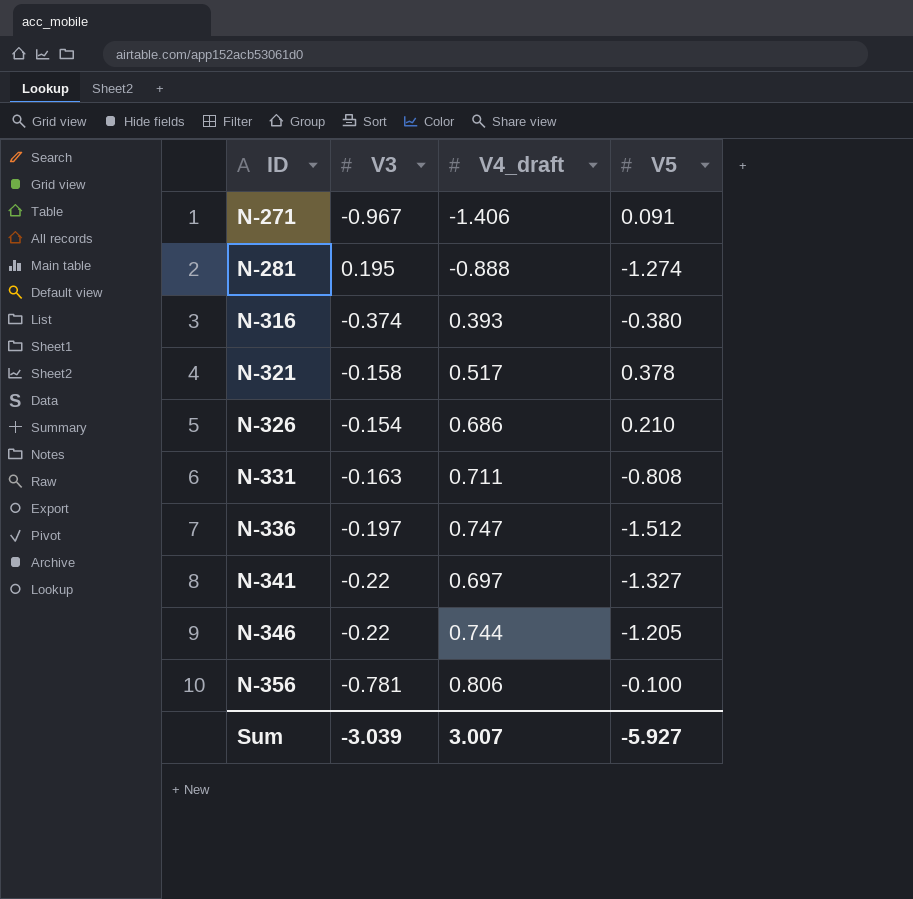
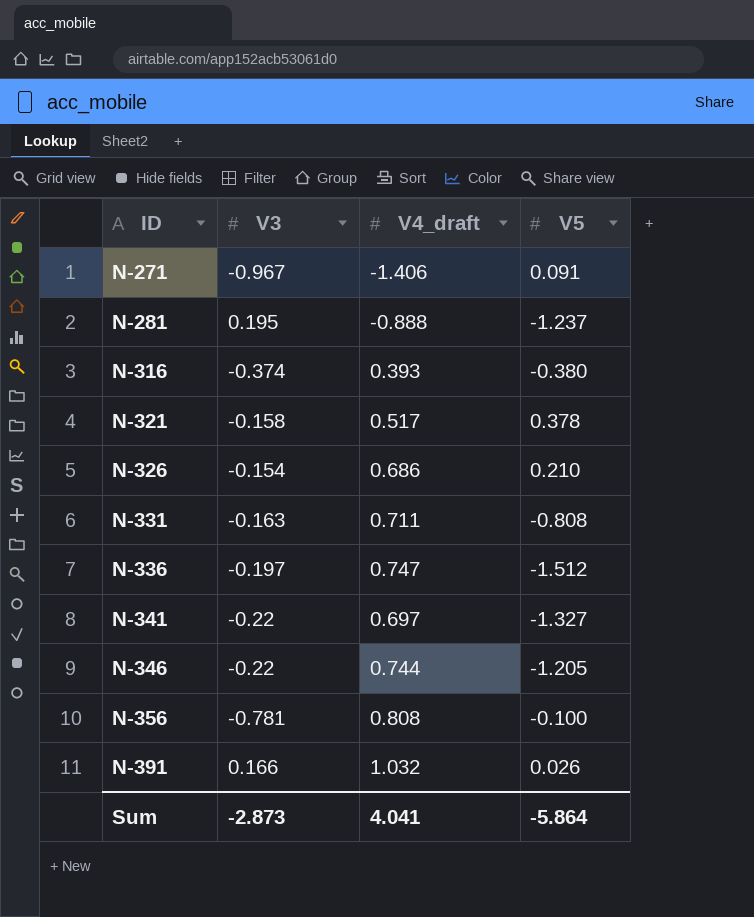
N-281 | V5: -1.274 -> -1.237
N-356 | V4_draft: 0.806 -> 0.808
row N-391: none -> 0.166 | 1.032 | 0.026
Sum | V3: -3.039 -> -2.873
Sum | V4_draft: 3.007 -> 4.041
Sum | V5: -5.927 -> -5.864

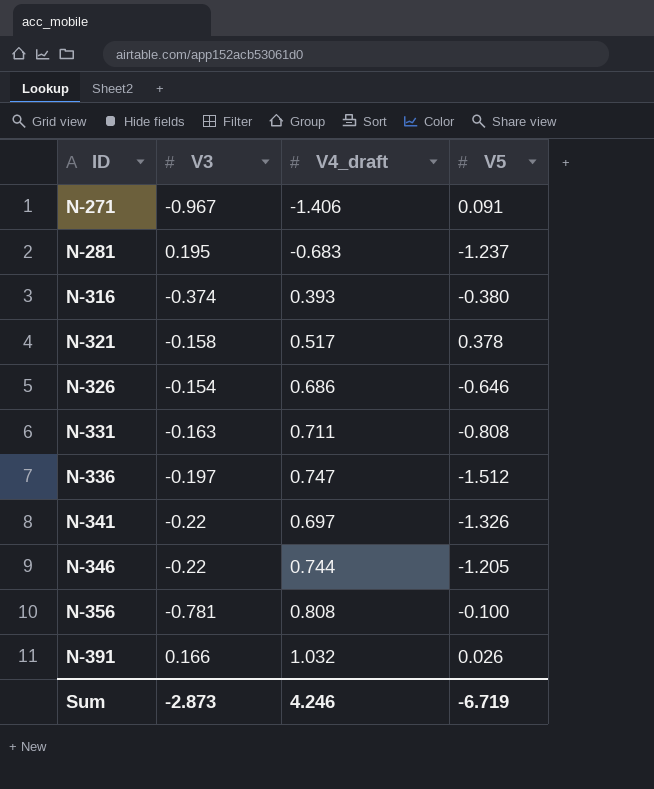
N-281 | V4_draft: -0.888 -> -0.683
N-326 | V5: 0.210 -> -0.646
N-341 | V5: -1.327 -> -1.326
Sum | V4_draft: 4.041 -> 4.246
Sum | V5: -5.864 -> -6.719

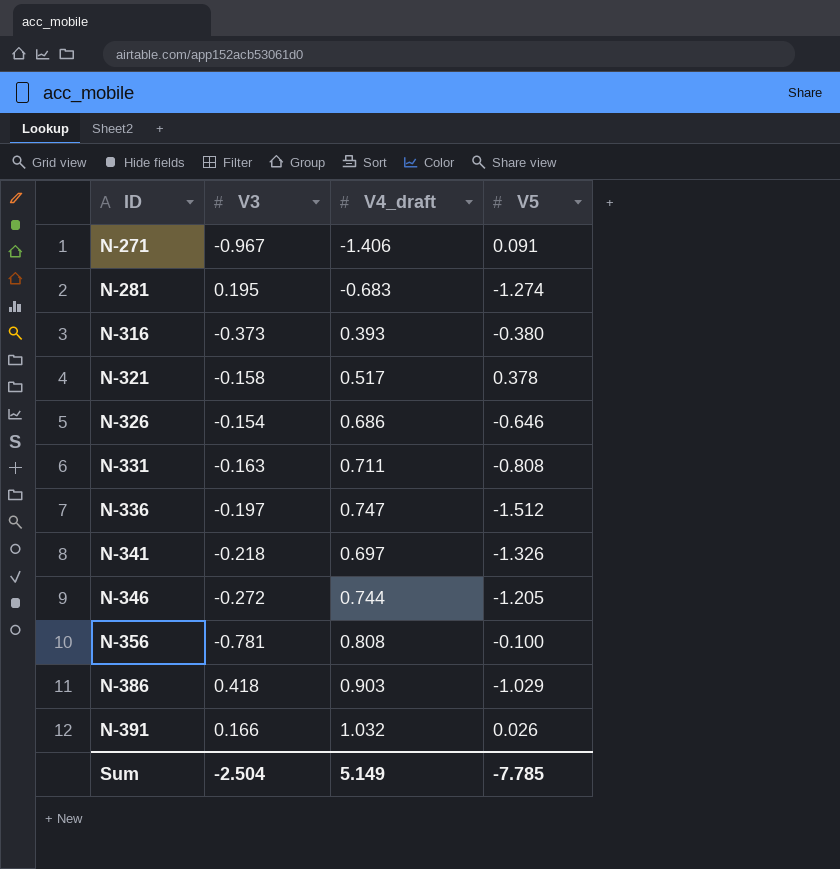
N-281 | V5: -1.237 -> -1.274
N-316 | V3: -0.374 -> -0.373
N-341 | V3: -0.22 -> -0.218
N-346 | V3: -0.22 -> -0.272
row N-386: none -> 0.418 | 0.903 | -1.029
Sum | V3: -2.873 -> -2.504
Sum | V4_draft: 4.246 -> 5.149
Sum | V5: -6.719 -> -7.785

